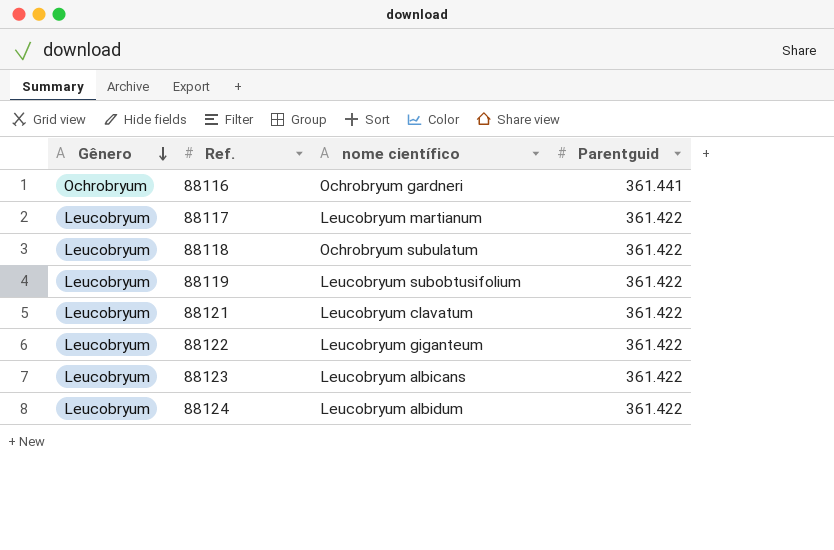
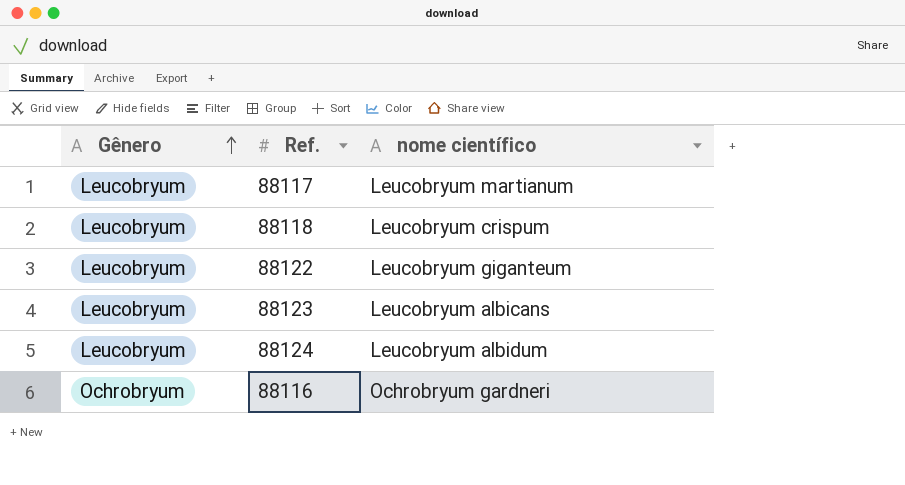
row order: Gênero descending -> Gênero ascending
column Parentguid | position: 4 -> none
row 88119: Leucobryum | Leucobryum subobtusifolium | 361.422 -> none
row 88121: Leucobryum | Leucobryum clavatum | 361.422 -> none
88118 | nome científico: Ochrobryum subulatum -> Leucobryum crispum

